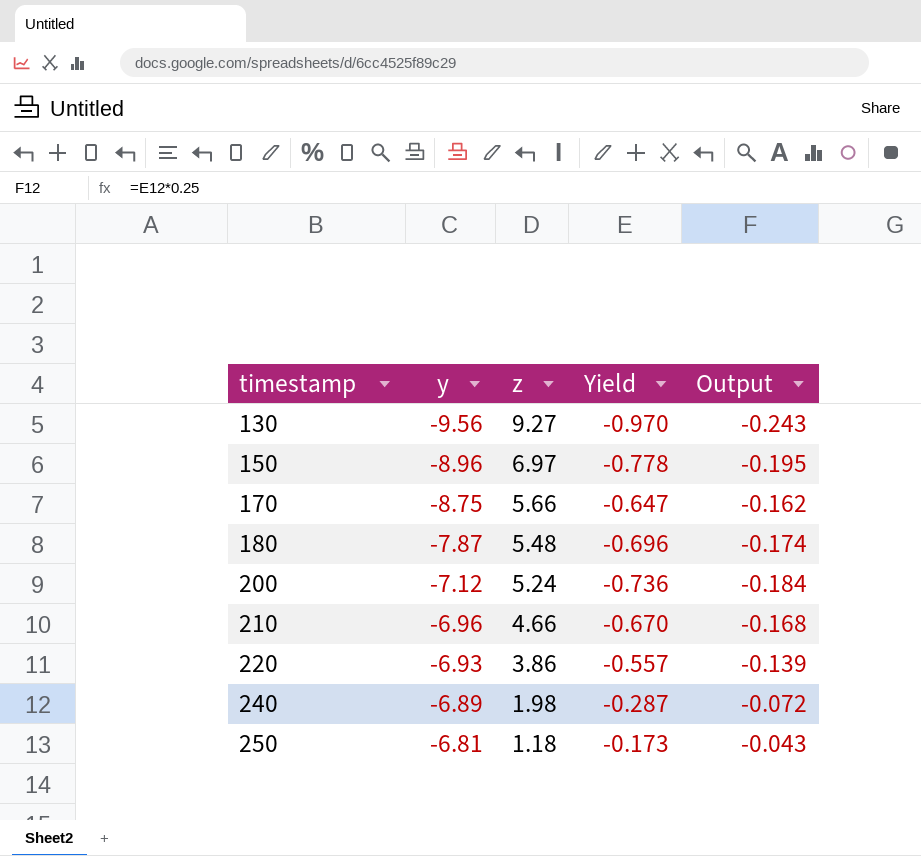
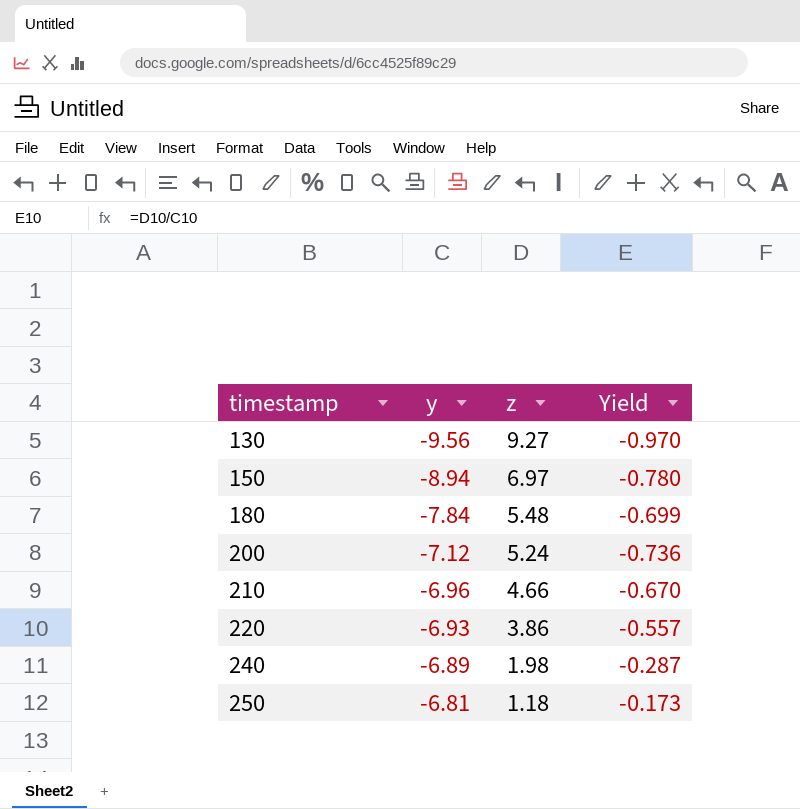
column Output | formula: [Yield] * 0.25 -> none
row 170: -8.75 | 5.66 | -0.647 | -0.162 -> none
150 | y: -8.96 -> -8.94
150 | Yield: -0.778 -> -0.780
180 | y: -7.87 -> -7.84
180 | Yield: -0.696 -> -0.699

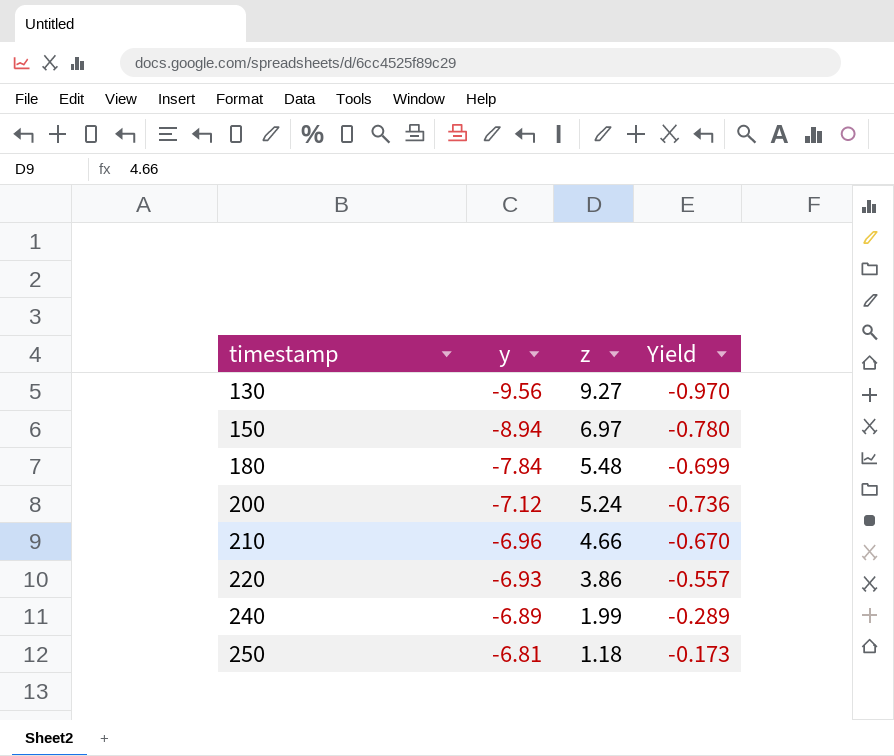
240 | z: 1.98 -> 1.99
240 | Yield: -0.287 -> -0.289

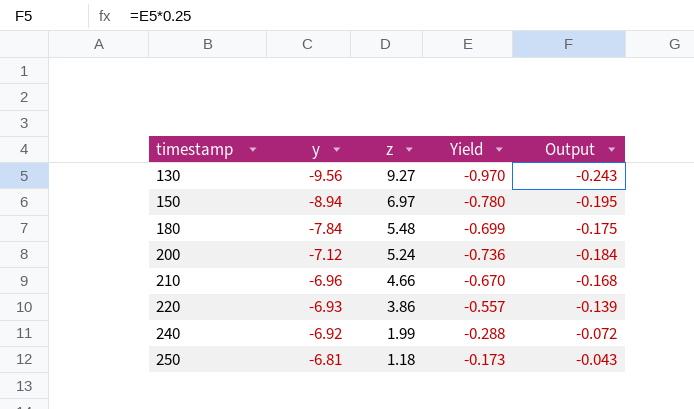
column Output | formula: none -> [Yield] * 0.25
240 | y: -6.89 -> -6.92
240 | Yield: -0.289 -> -0.288

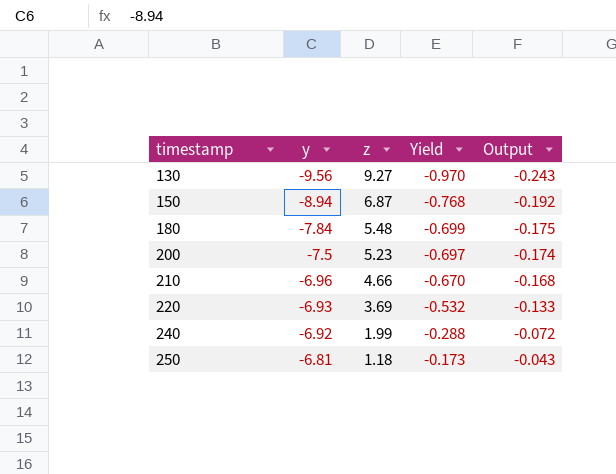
150 | z: 6.97 -> 6.87
150 | Yield: -0.780 -> -0.768
150 | Output: -0.195 -> -0.192
200 | y: -7.12 -> -7.5
200 | z: 5.24 -> 5.23
200 | Yield: -0.736 -> -0.697
200 | Output: -0.184 -> -0.174
220 | z: 3.86 -> 3.69
220 | Yield: -0.557 -> -0.532
220 | Output: -0.139 -> -0.133

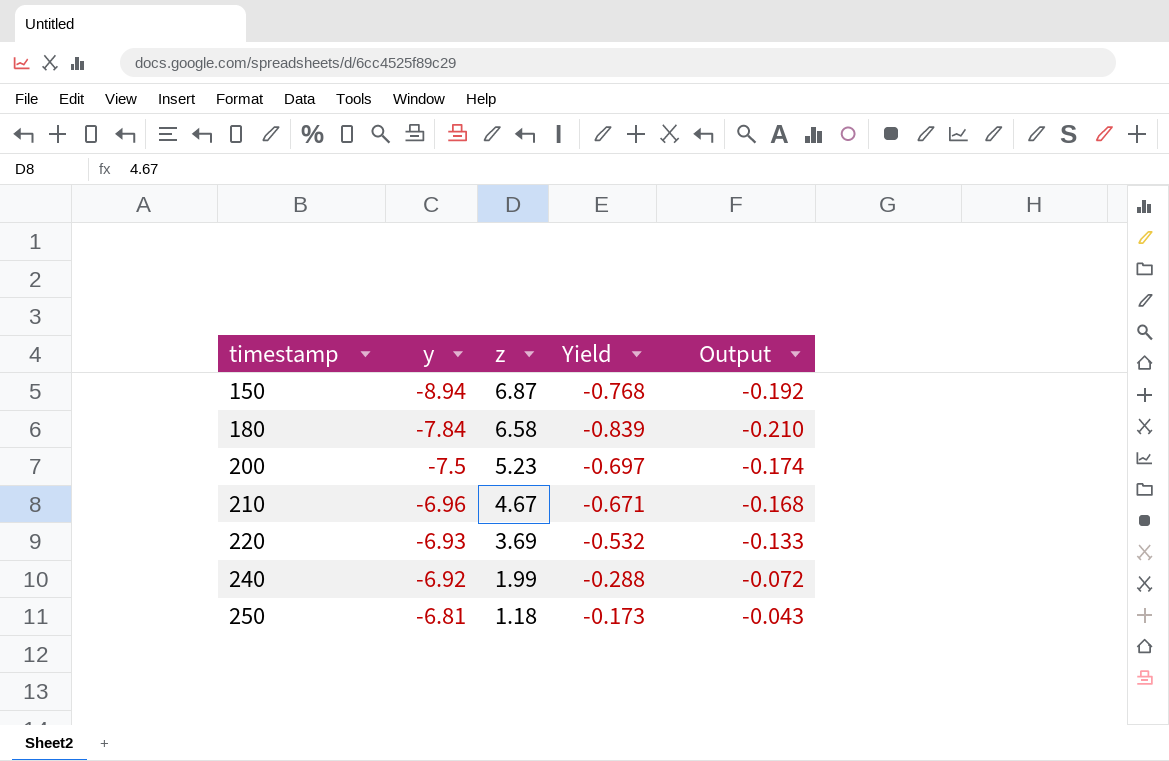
row 130: -9.56 | 9.27 | -0.970 | -0.243 -> none
180 | z: 5.48 -> 6.58
180 | Yield: -0.699 -> -0.839
180 | Output: -0.175 -> -0.210
210 | z: 4.66 -> 4.67
210 | Yield: -0.670 -> -0.671

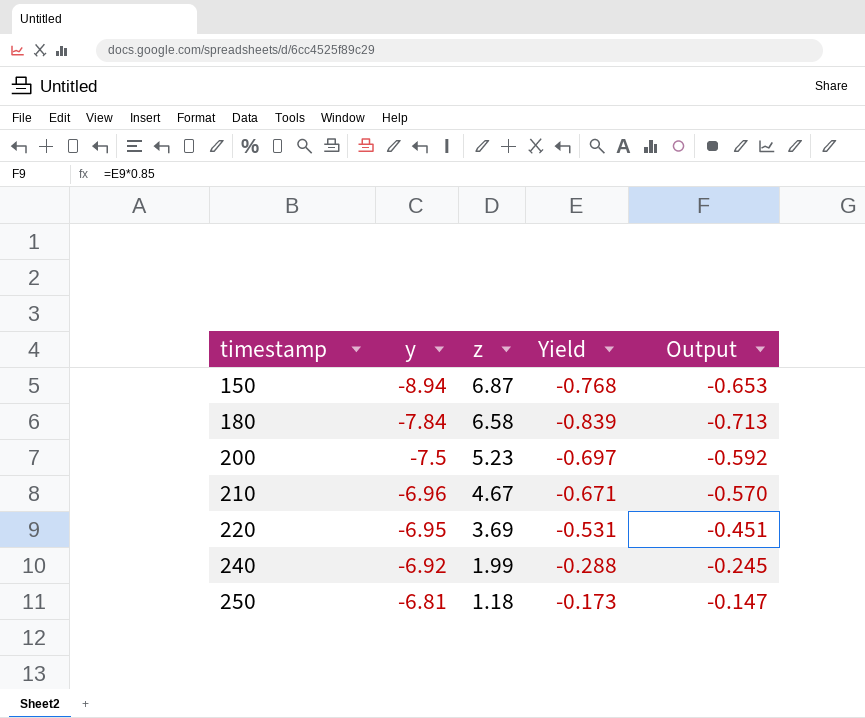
column Output | formula: [Yield] * 0.25 -> [Yield] * 0.85
220 | y: -6.93 -> -6.95
220 | Yield: -0.532 -> -0.531

